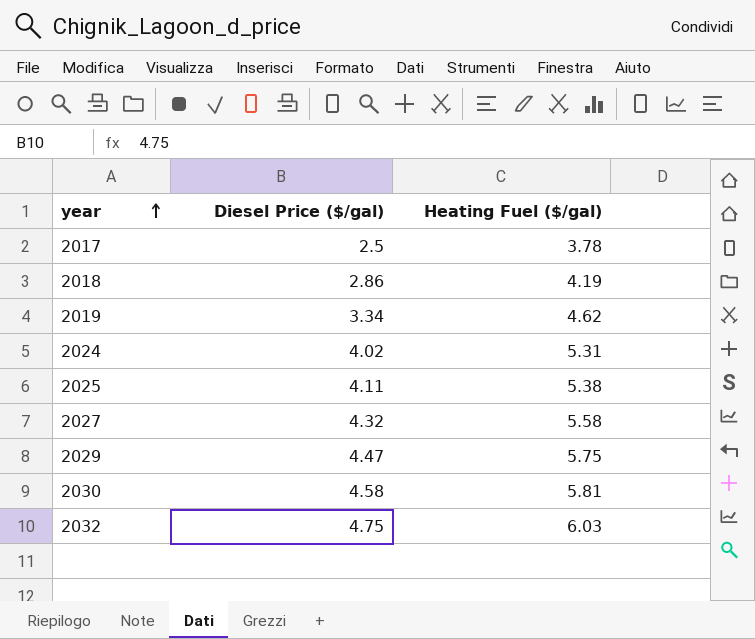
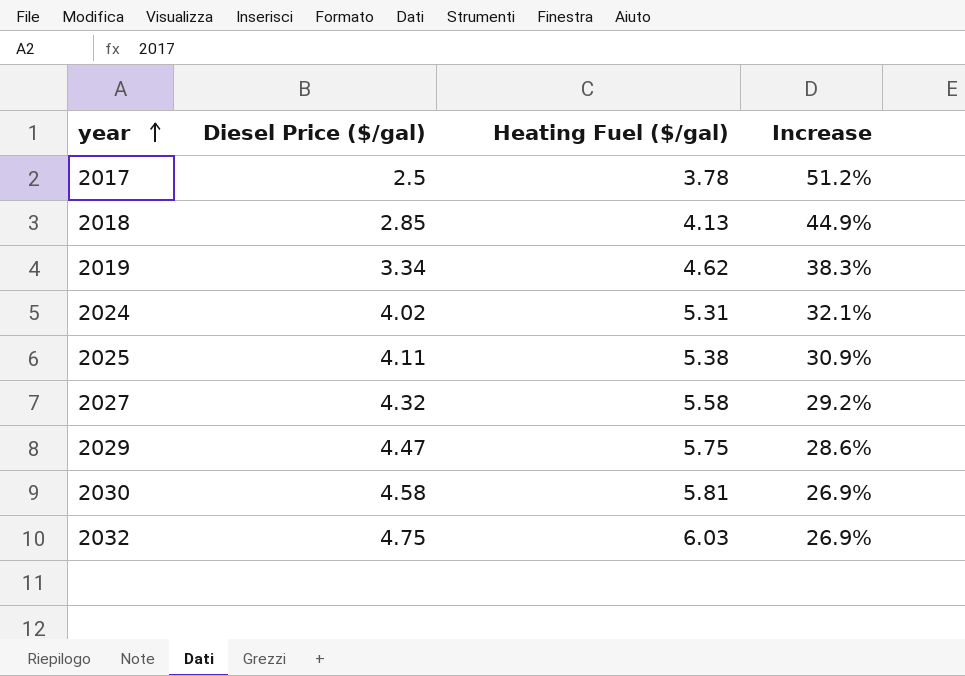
column Increase | formula: none -> ([Heating Fuel ($/gal)] - [Diesel Price ($/gal)]) / [Diesel Price ($/gal)]
2018 | Diesel Price ($/gal): 2.86 -> 2.85
2018 | Heating Fuel ($/gal): 4.19 -> 4.13

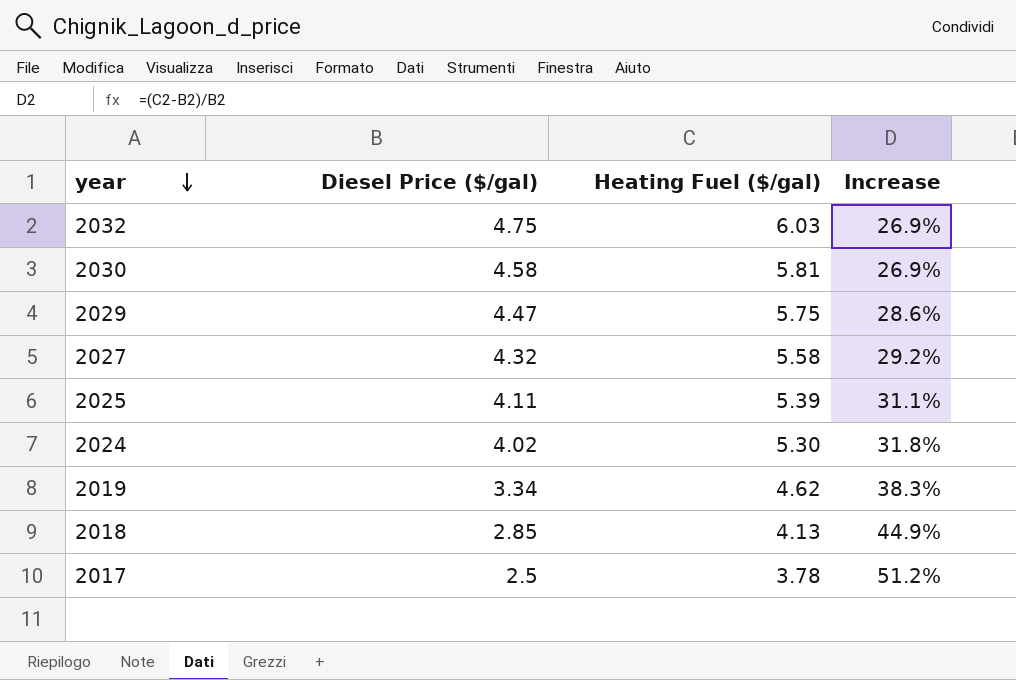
row order: year ascending -> year descending
2025 | Heating Fuel ($/gal): 5.38 -> 5.39
2025 | Increase: 30.9% -> 31.1%
2024 | Heating Fuel ($/gal): 5.31 -> 5.30
2024 | Increase: 32.1% -> 31.8%

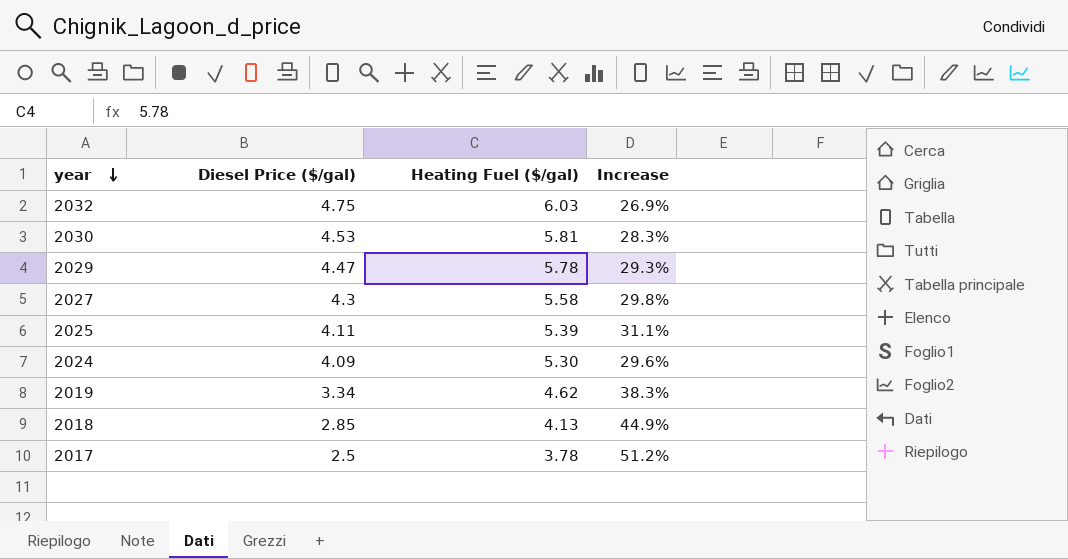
2030 | Diesel Price ($/gal): 4.58 -> 4.53
2030 | Increase: 26.9% -> 28.3%
2029 | Heating Fuel ($/gal): 5.75 -> 5.78
2029 | Increase: 28.6% -> 29.3%
2027 | Diesel Price ($/gal): 4.32 -> 4.3
2027 | Increase: 29.2% -> 29.8%
2024 | Diesel Price ($/gal): 4.02 -> 4.09
2024 | Increase: 31.8% -> 29.6%

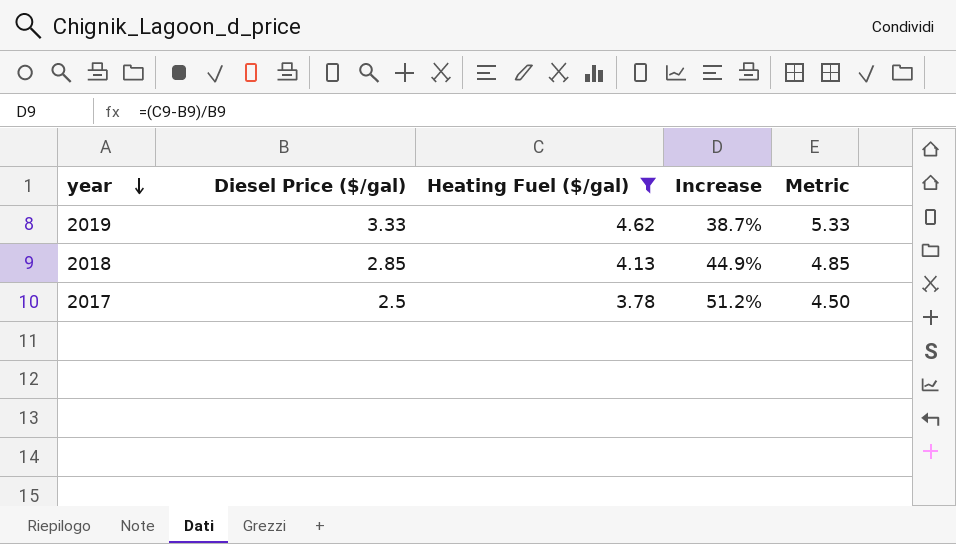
filter: none -> Heating Fuel ($/gal) <= 4.62
column Metric | formula: none -> [Diesel Price ($/gal)] + 2
2019 | Diesel Price ($/gal): 3.34 -> 3.33
2019 | Increase: 38.3% -> 38.7%

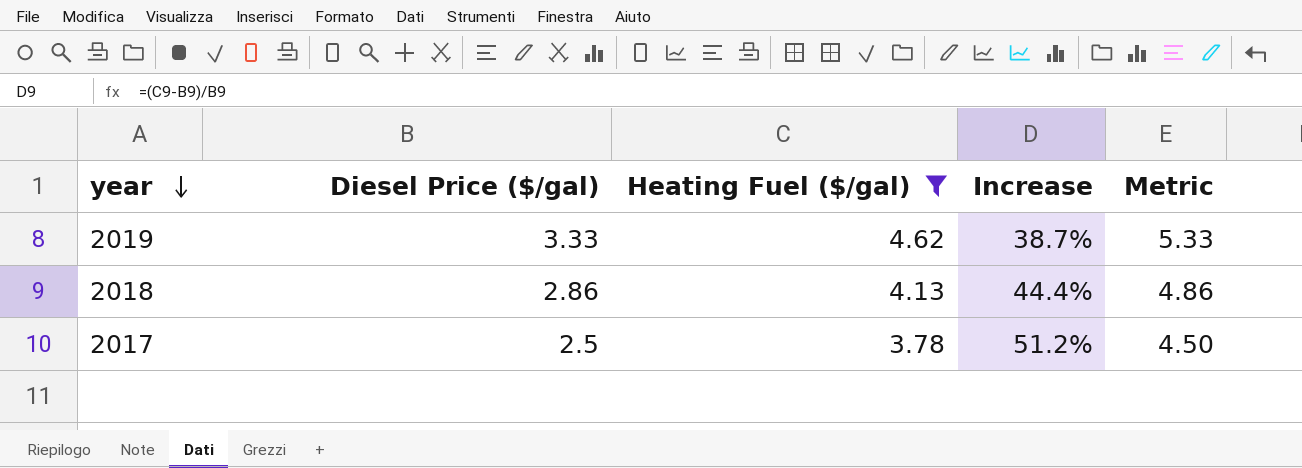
2018 | Diesel Price ($/gal): 2.85 -> 2.86
2018 | Increase: 44.9% -> 44.4%
2018 | Metric: 4.85 -> 4.86

